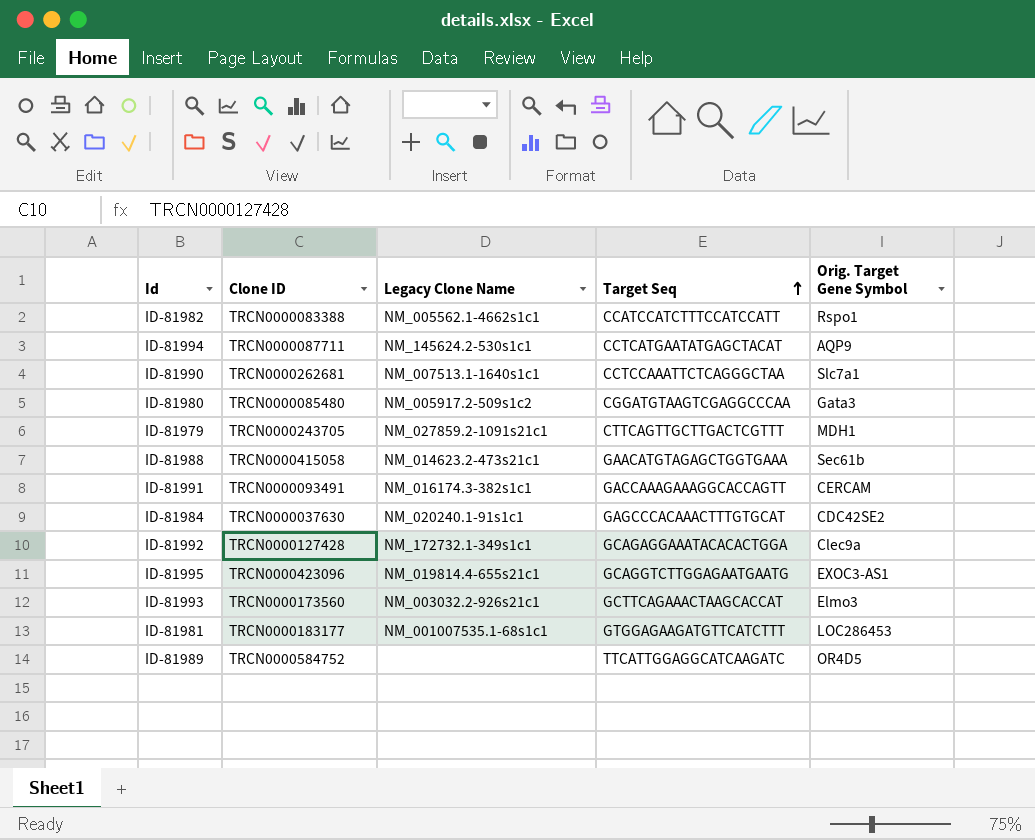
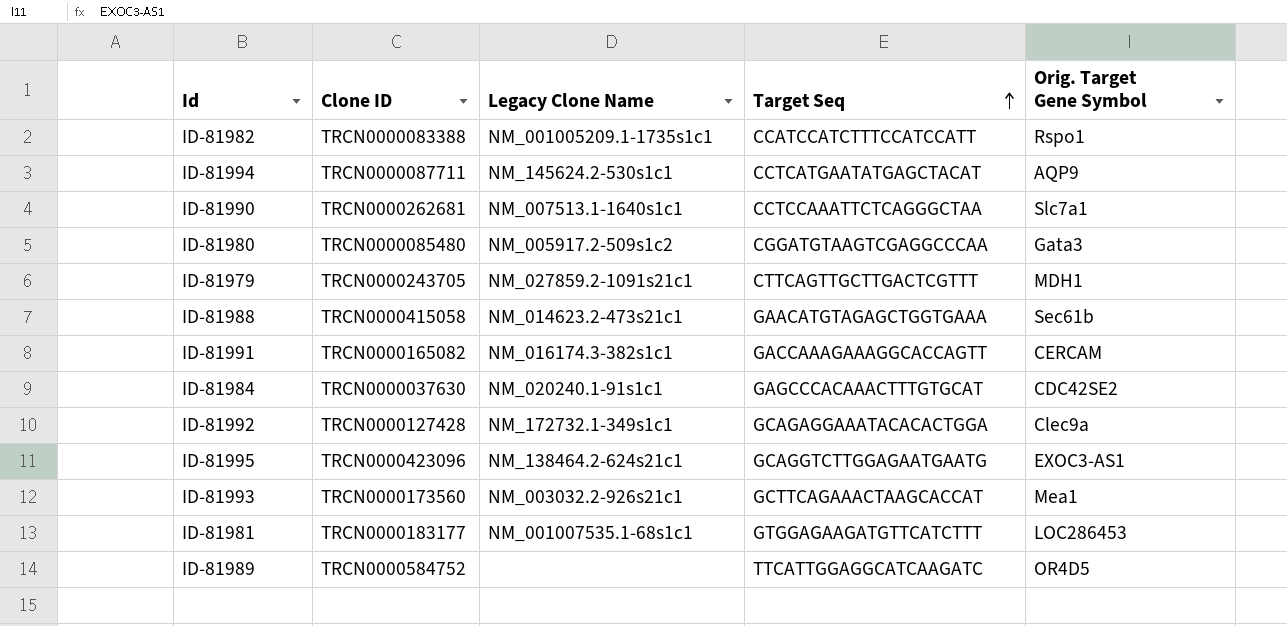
ID-81982 | Legacy Clone Name: NM_005562.1-4662s1c1 -> NM_001005209.1-1735s1c1
ID-81991 | Clone ID: TRCN0000093491 -> TRCN0000165082
ID-81995 | Legacy Clone Name: NM_019814.4-655s21c1 -> NM_138464.2-624s21c1
ID-81993 | Orig. Target Gene Symbol: Elmo3 -> Mea1

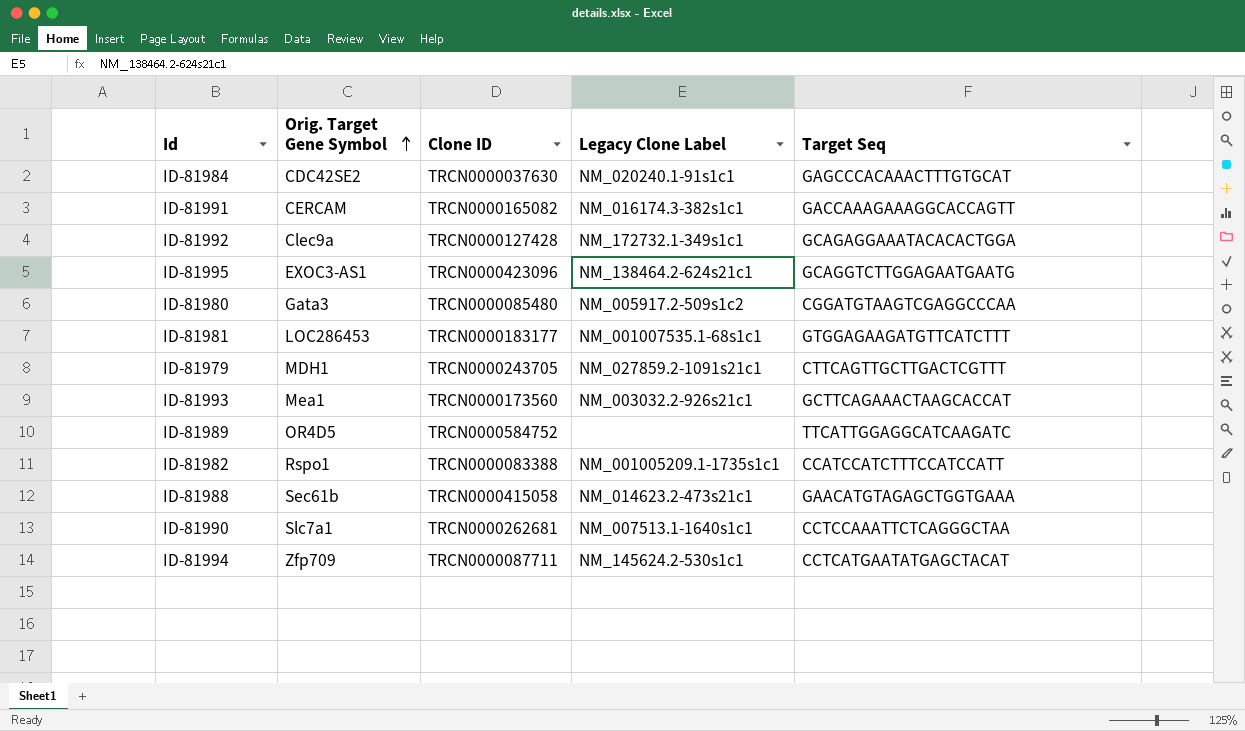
row order: Target Seq ascending -> Orig. Target Gene Symbol ascending
column Orig. Target Gene Symbol | position: 5 -> 2
column name: Legacy Clone Name -> Legacy Clone Label
ID-81994 | Orig. Target Gene Symbol: AQP9 -> Zfp709

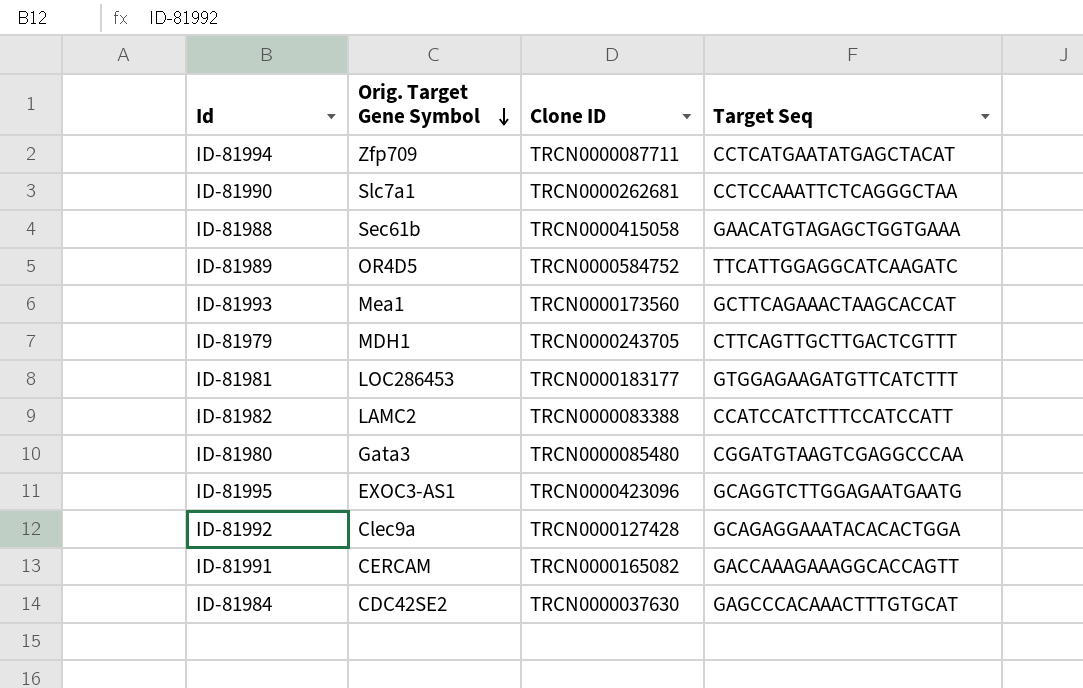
row order: Orig. Target Gene Symbol ascending -> Orig. Target Gene Symbol descending
column Legacy Clone Label | position: 4 -> none
ID-81982 | Orig. Target Gene Symbol: Rspo1 -> LAMC2

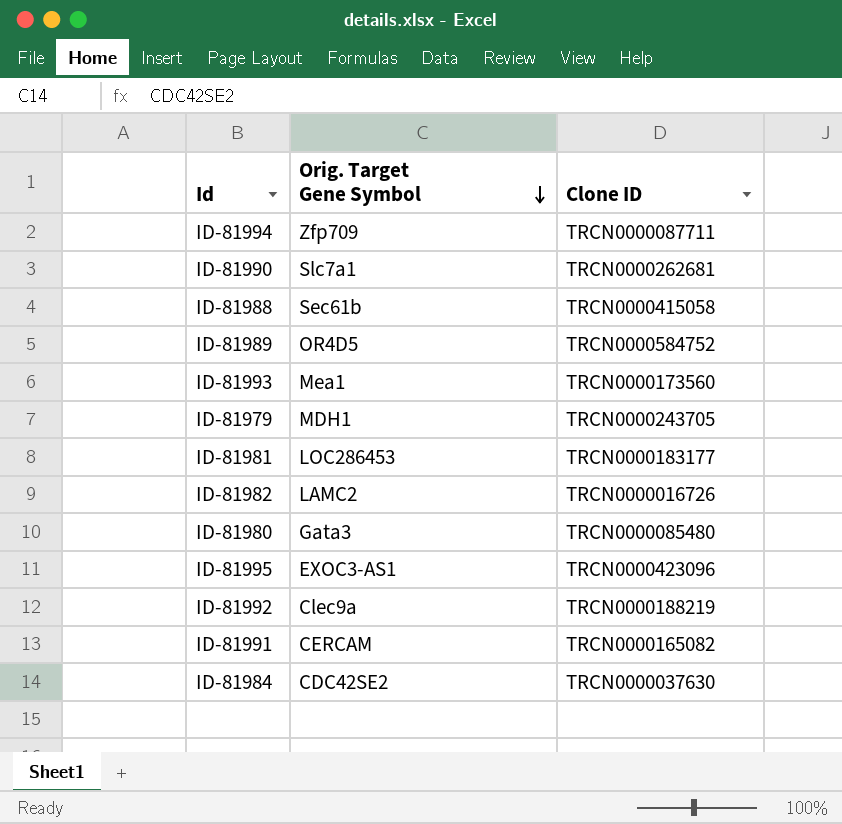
column Target Seq | position: 4 -> none
ID-81982 | Clone ID: TRCN0000083388 -> TRCN0000016726
ID-81992 | Clone ID: TRCN0000127428 -> TRCN0000188219

